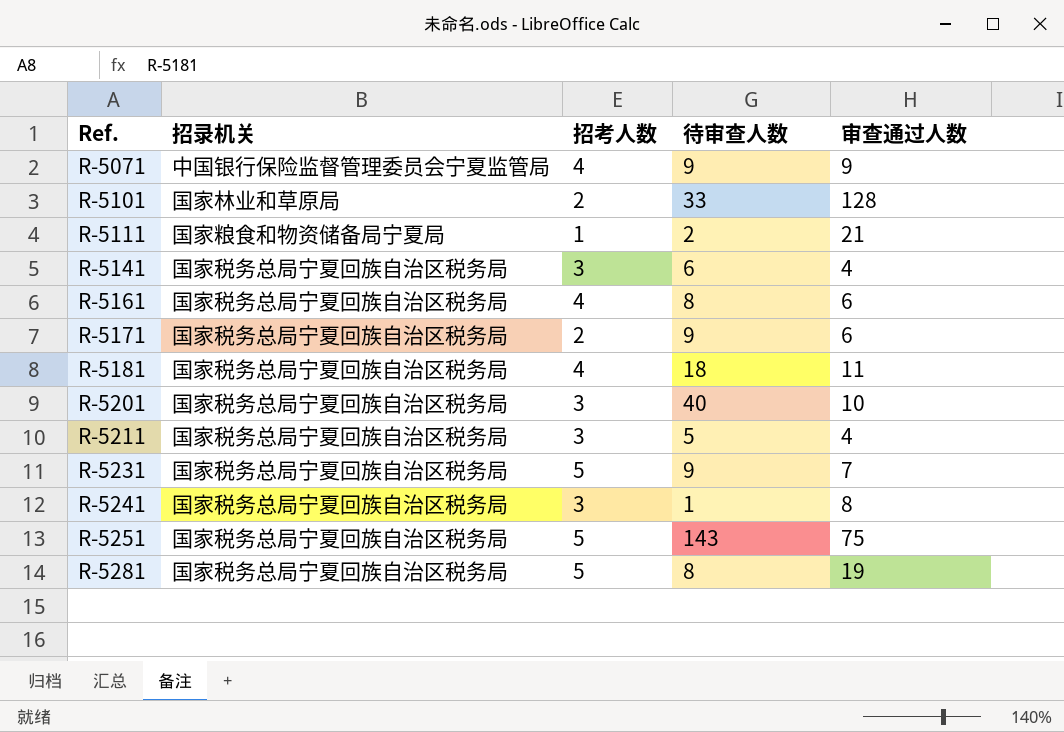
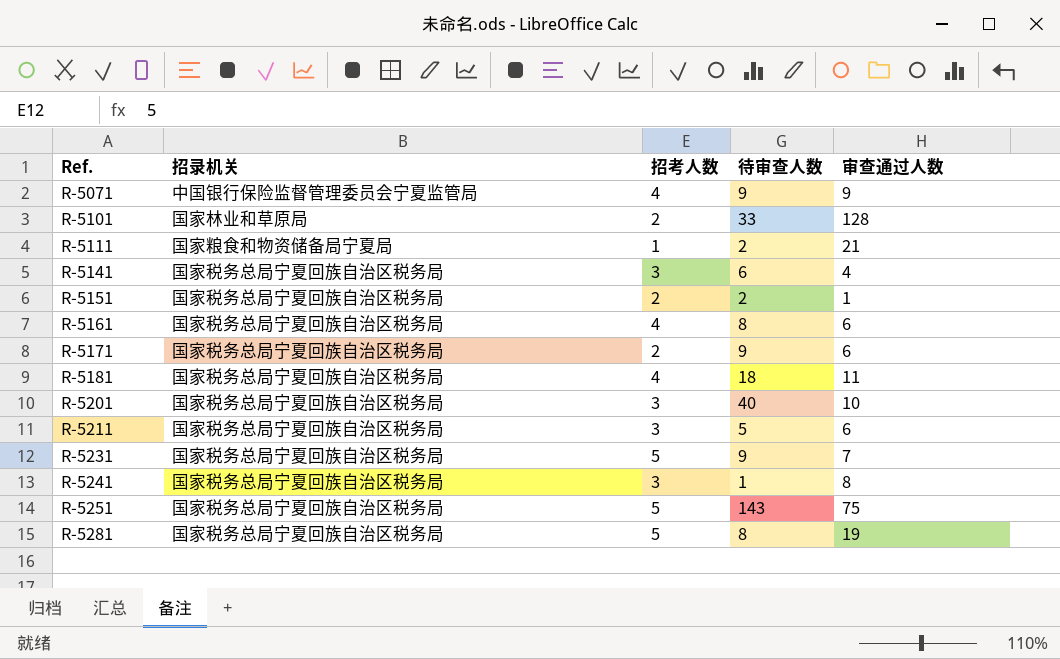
row R-5151: none -> 国家税务总局宁夏回族自治区税务局 | 2 | 2 | 1
R-5211 | 审查通过人数: 4 -> 6

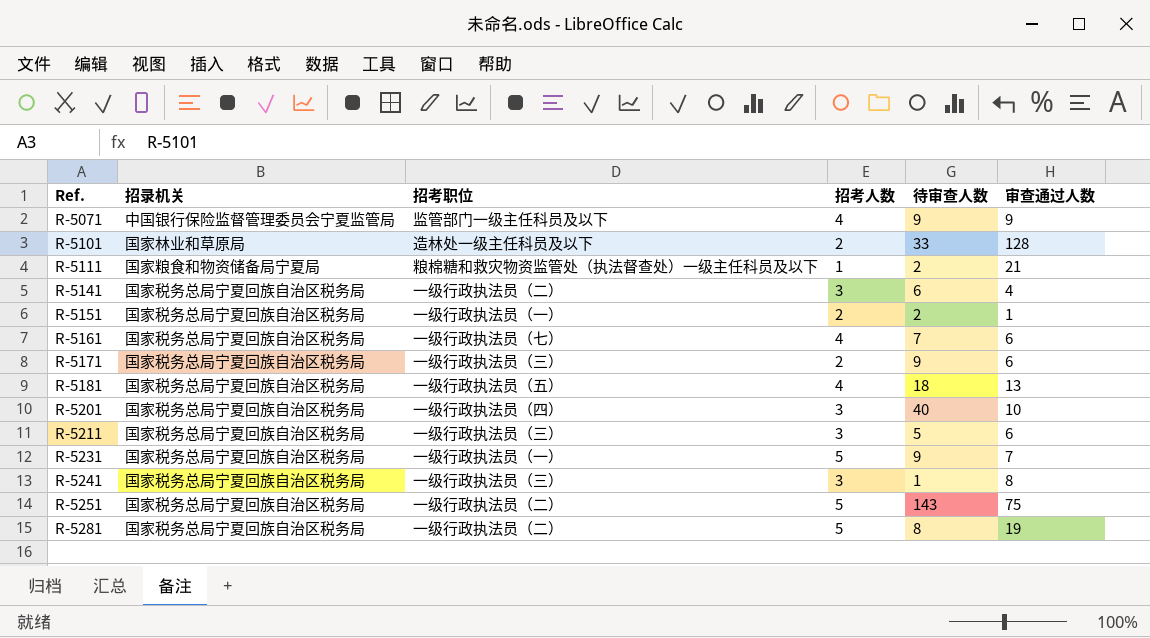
column 招考职位 | position: none -> 3
R-5161 | 待审查人数: 8 -> 7
R-5181 | 审查通过人数: 11 -> 13

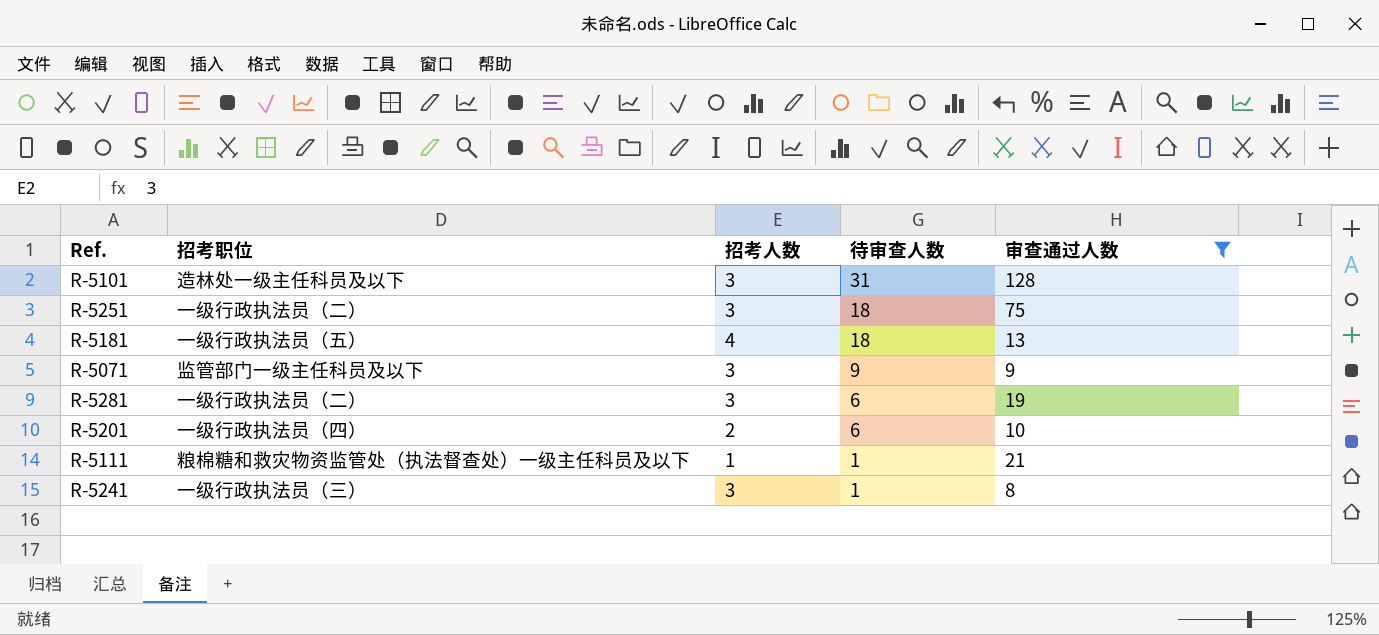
filter: none -> 审查通过人数 >= 8
row order: Ref. ascending -> 待审查人数 descending
column 招录机关 | position: 2 -> none
R-5101 | 招考人数: 2 -> 3
R-5101 | 待审查人数: 33 -> 31
R-5251 | 招考人数: 5 -> 3
R-5251 | 待审查人数: 143 -> 18
R-5071 | 招考人数: 4 -> 3
R-5281 | 招考人数: 5 -> 3
R-5281 | 待审查人数: 8 -> 6
R-5201 | 招考人数: 3 -> 2
R-5201 | 待审查人数: 40 -> 6
R-5111 | 待审查人数: 2 -> 1

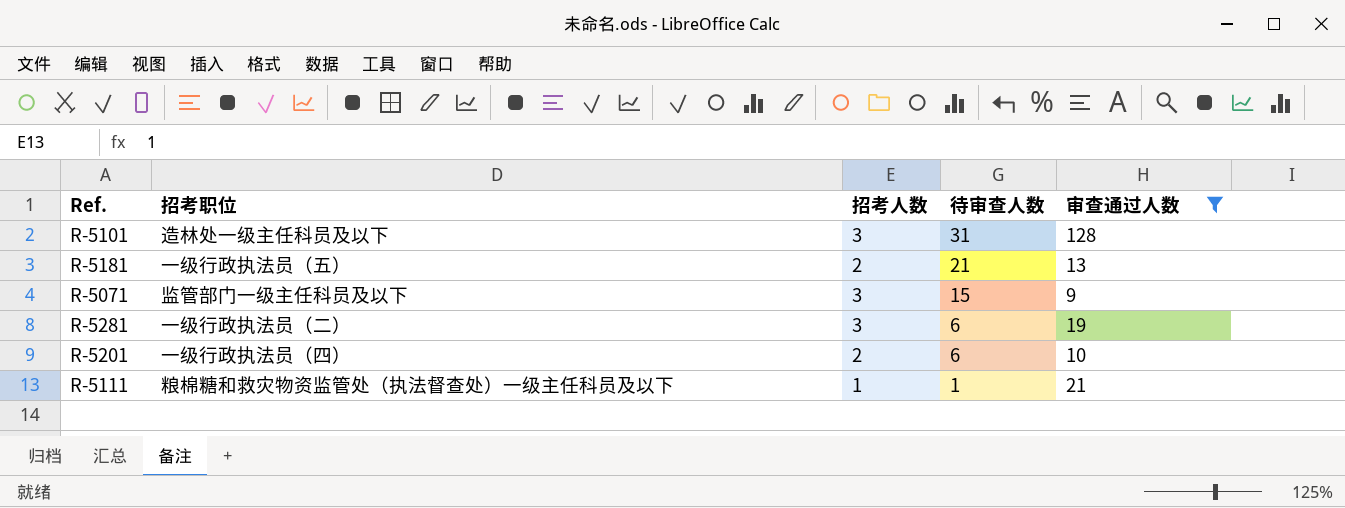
row R-5251: 一级行政执法员（二） | 3 | 18 | 75 -> none
row R-5241: 一级行政执法员（三） | 3 | 1 | 8 -> none
R-5181 | 招考人数: 4 -> 2
R-5181 | 待审查人数: 18 -> 21
R-5071 | 待审查人数: 9 -> 15

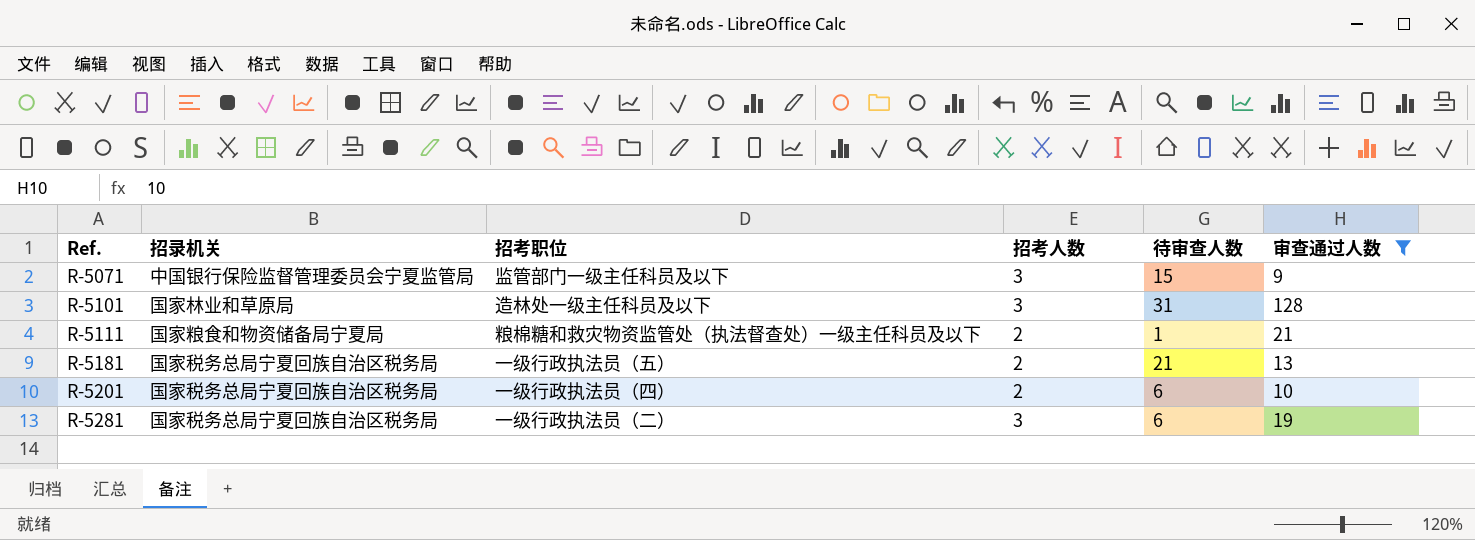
row order: 待审查人数 descending -> Ref. ascending
column 招录机关 | position: none -> 2
R-5111 | 招考人数: 1 -> 2

